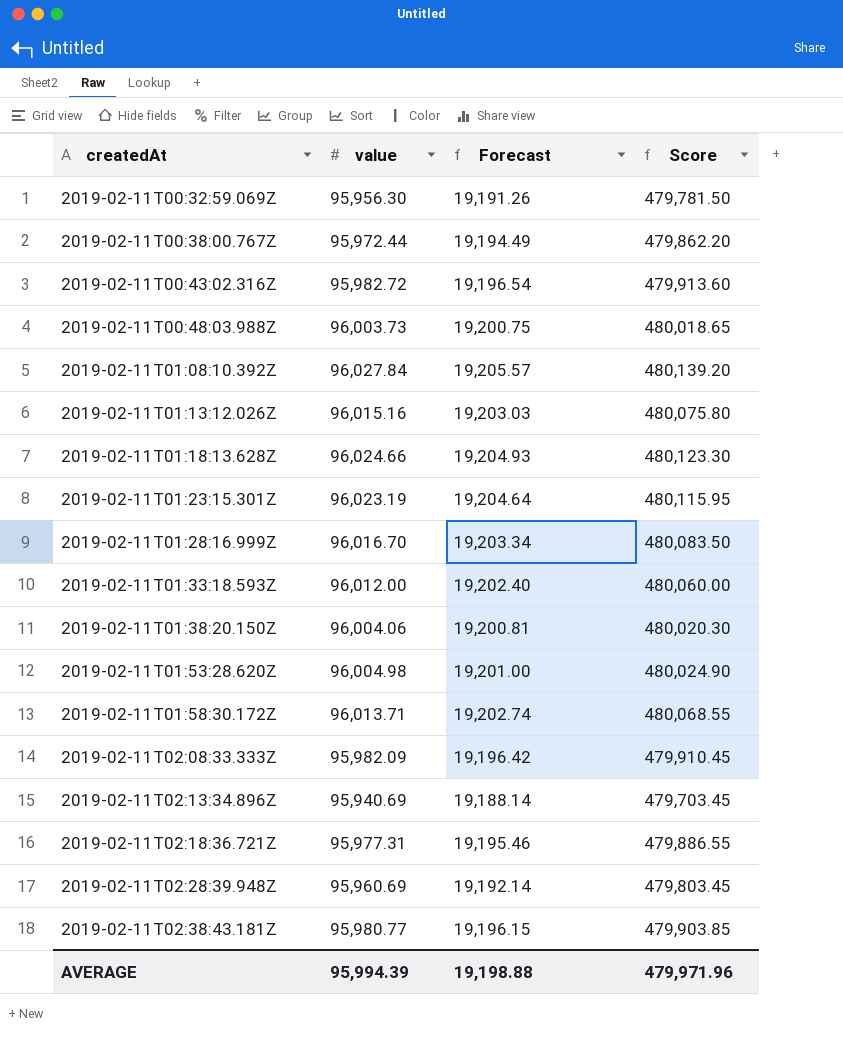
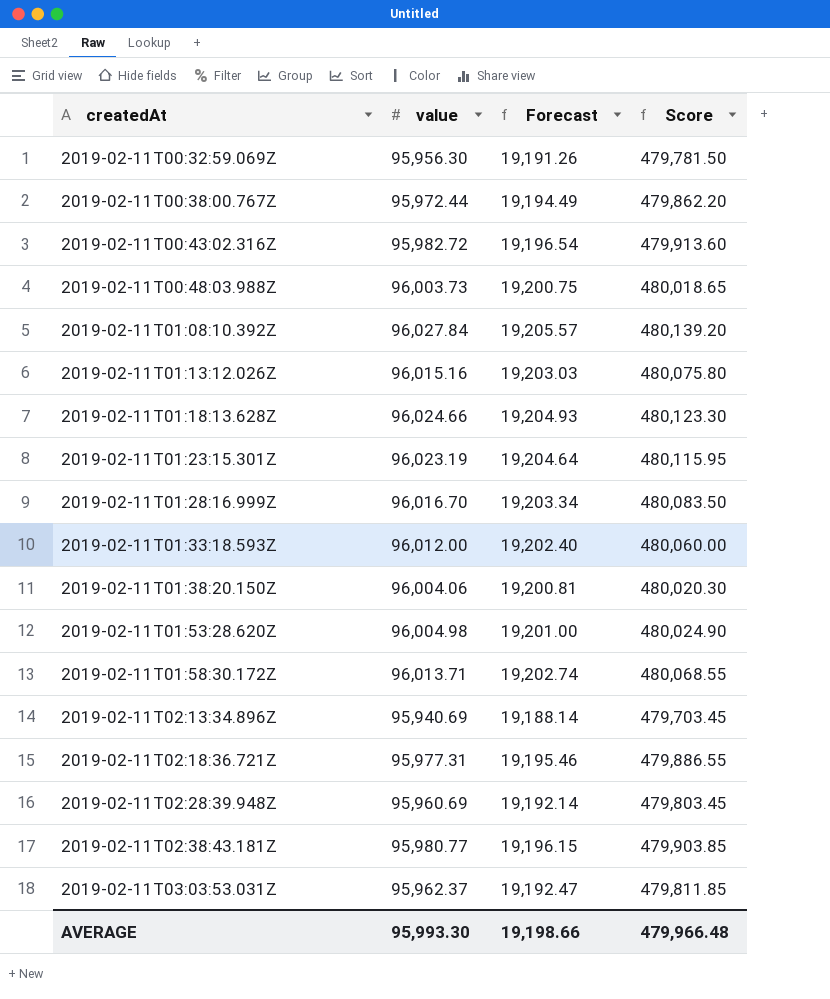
row 2019-02-11T02:08:33.333Z: 95,982.09 | 19,196.42 | 479,910.45 -> none
row 2019-02-11T03:03:53.031Z: none -> 95,962.37 | 19,192.47 | 479,811.85
AVERAGE | value: 95,994.39 -> 95,993.30
AVERAGE | Forecast: 19,198.88 -> 19,198.66
AVERAGE | Score: 479,971.96 -> 479,966.48

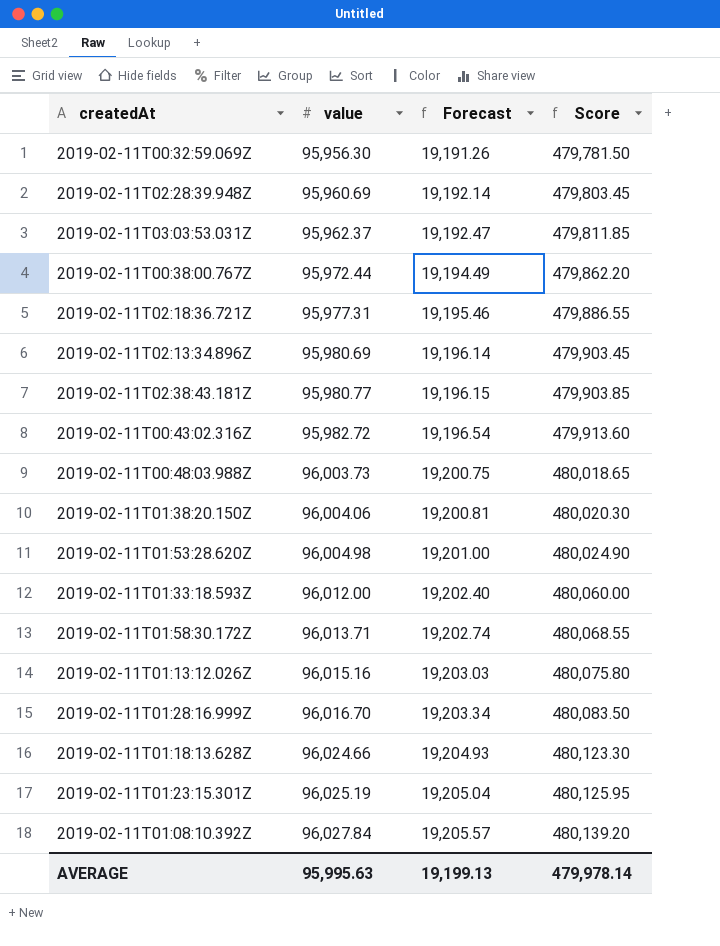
row order: createdAt ascending -> value ascending
2019-02-11T02:13:34.896Z | value: 95,940.69 -> 95,980.69
2019-02-11T02:13:34.896Z | Forecast: 19,188.14 -> 19,196.14
2019-02-11T02:13:34.896Z | Score: 479,703.45 -> 479,903.45
2019-02-11T01:23:15.301Z | value: 96,023.19 -> 96,025.19
2019-02-11T01:23:15.301Z | Forecast: 19,204.64 -> 19,205.04
2019-02-11T01:23:15.301Z | Score: 480,115.95 -> 480,125.95
AVERAGE | value: 95,993.30 -> 95,995.63
AVERAGE | Forecast: 19,198.66 -> 19,199.13
AVERAGE | Score: 479,966.48 -> 479,978.14

